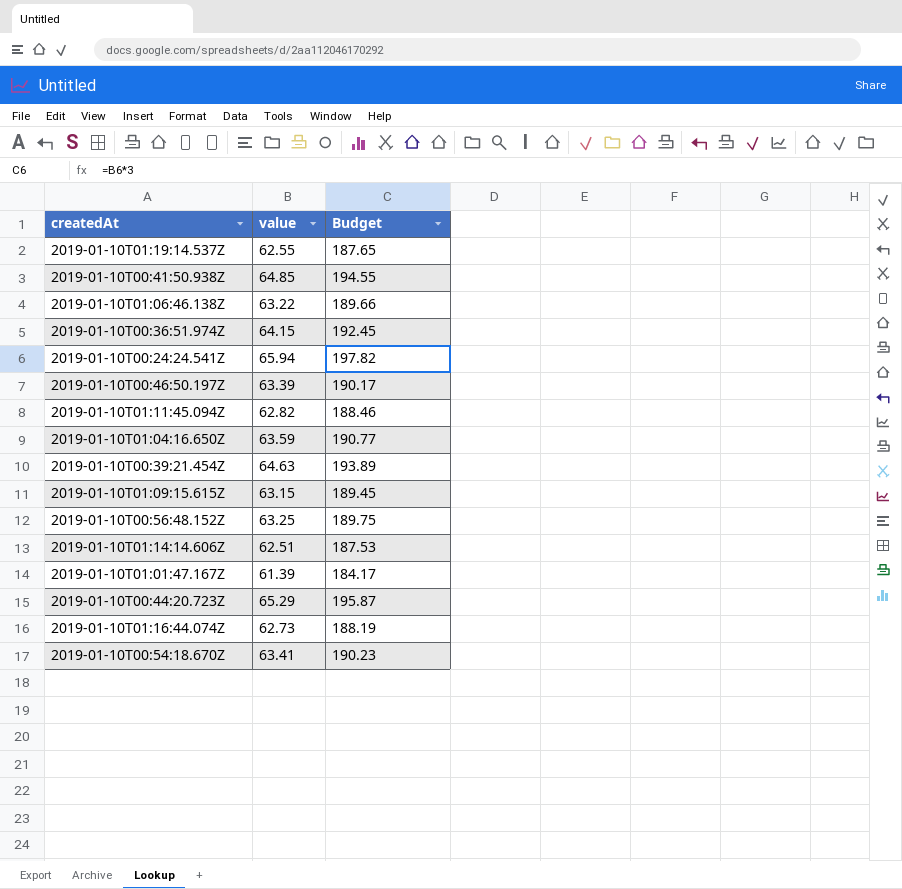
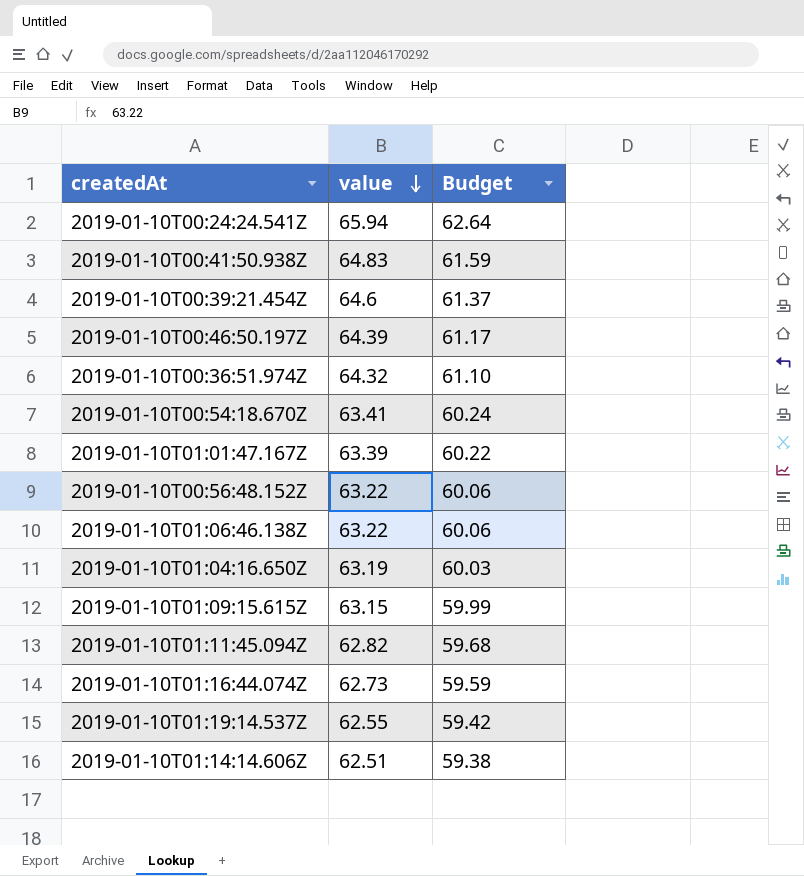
row order: none -> value descending
column Budget | formula: [value] * 3 -> [value] * 0.95
row 2019-01-10T00:44:20.723Z: 65.29 | 195.87 -> none
2019-01-10T00:41:50.938Z | value: 64.85 -> 64.83
2019-01-10T00:39:21.454Z | value: 64.63 -> 64.6
2019-01-10T00:46:50.197Z | value: 63.39 -> 64.39
2019-01-10T00:36:51.974Z | value: 64.15 -> 64.32
2019-01-10T01:01:47.167Z | value: 61.39 -> 63.39
2019-01-10T00:56:48.152Z | value: 63.25 -> 63.22
2019-01-10T01:04:16.650Z | value: 63.59 -> 63.19

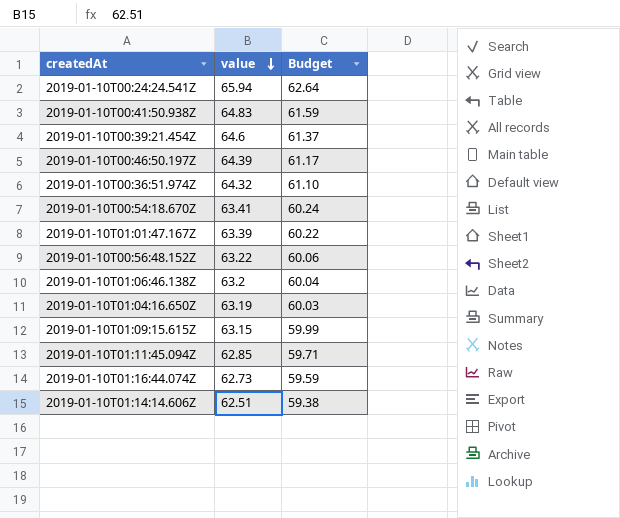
row 2019-01-10T01:19:14.537Z: 62.55 | 59.42 -> none
2019-01-10T01:06:46.138Z | value: 63.22 -> 63.2
2019-01-10T01:06:46.138Z | Budget: 60.06 -> 60.04
2019-01-10T01:11:45.094Z | value: 62.82 -> 62.85
2019-01-10T01:11:45.094Z | Budget: 59.68 -> 59.71

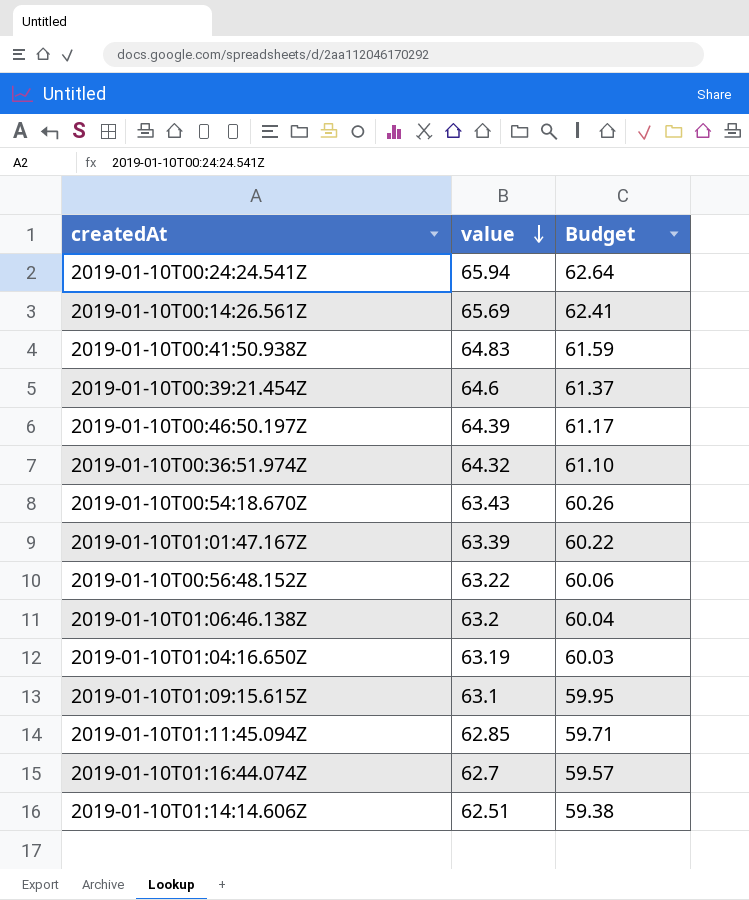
row 2019-01-10T00:14:26.561Z: none -> 65.69 | 62.41
2019-01-10T00:54:18.670Z | value: 63.41 -> 63.43
2019-01-10T00:54:18.670Z | Budget: 60.24 -> 60.26
2019-01-10T01:09:15.615Z | value: 63.15 -> 63.1
2019-01-10T01:09:15.615Z | Budget: 59.99 -> 59.95
2019-01-10T01:16:44.074Z | value: 62.73 -> 62.7
2019-01-10T01:16:44.074Z | Budget: 59.59 -> 59.57

